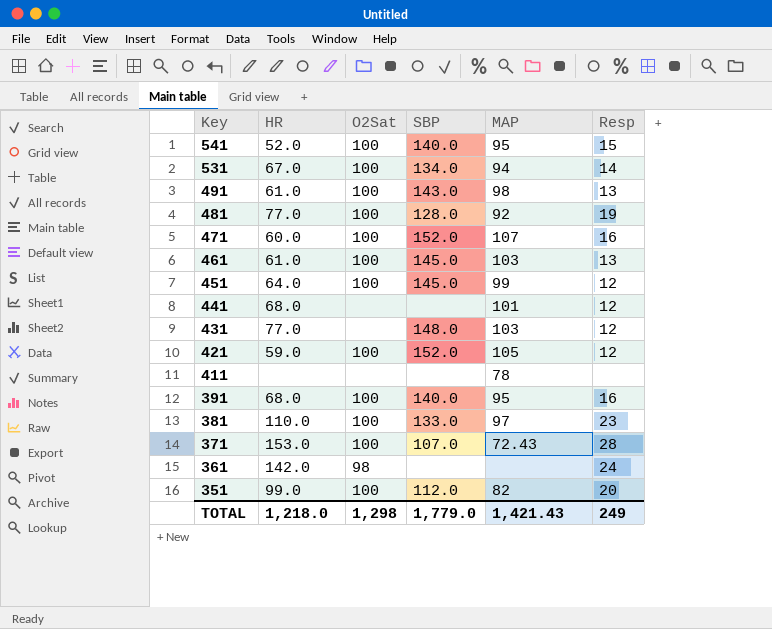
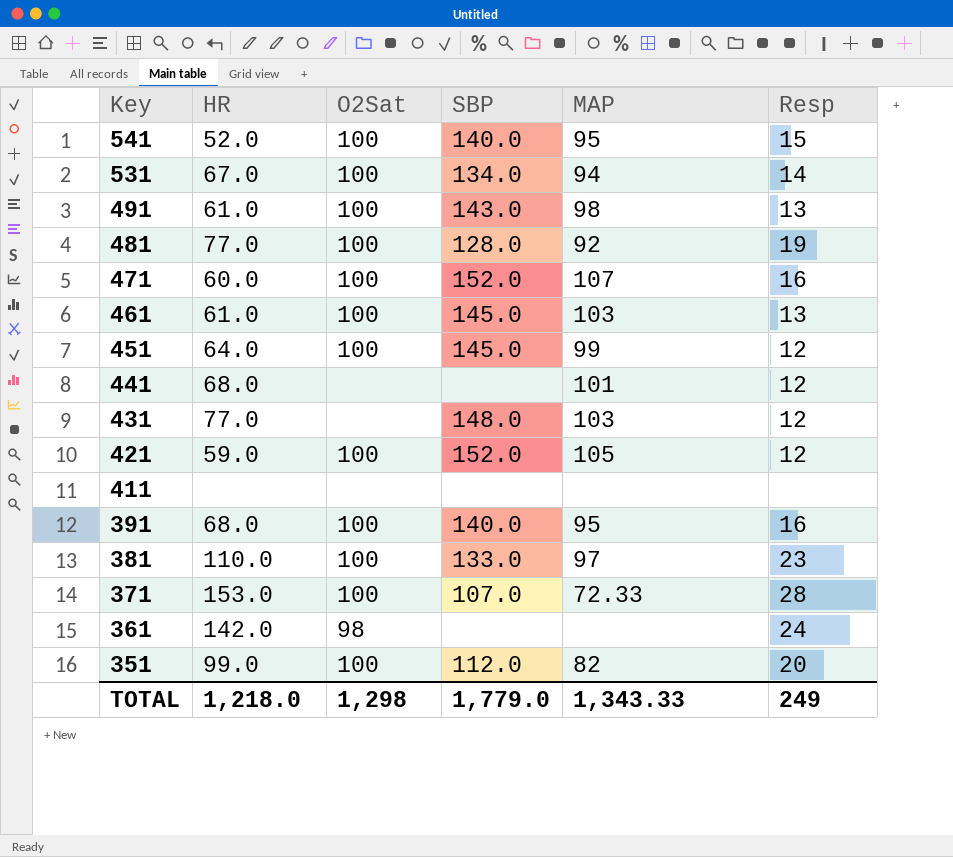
411 | MAP: 78 -> none
371 | MAP: 72.43 -> 72.33
TOTAL | MAP: 1,421.43 -> 1,343.33

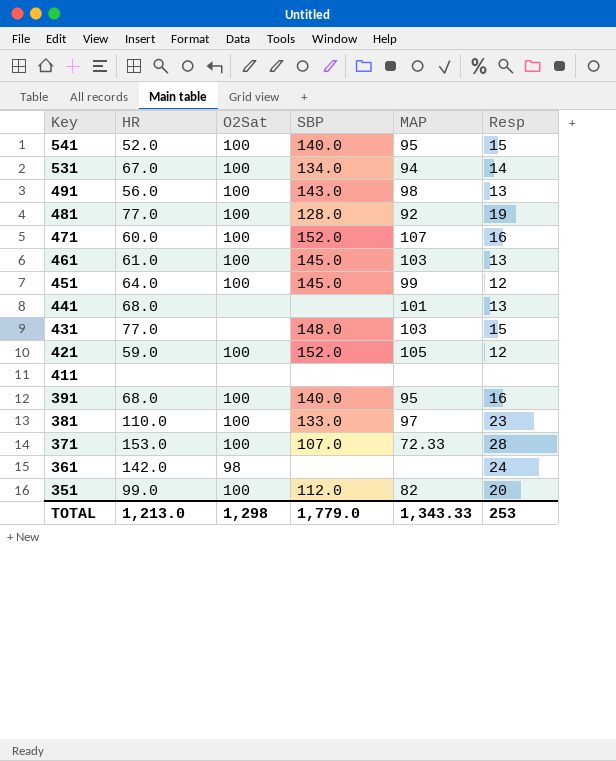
491 | HR: 61.0 -> 56.0
441 | Resp: 12 -> 13
431 | Resp: 12 -> 15
TOTAL | HR: 1,218.0 -> 1,213.0
TOTAL | Resp: 249 -> 253

